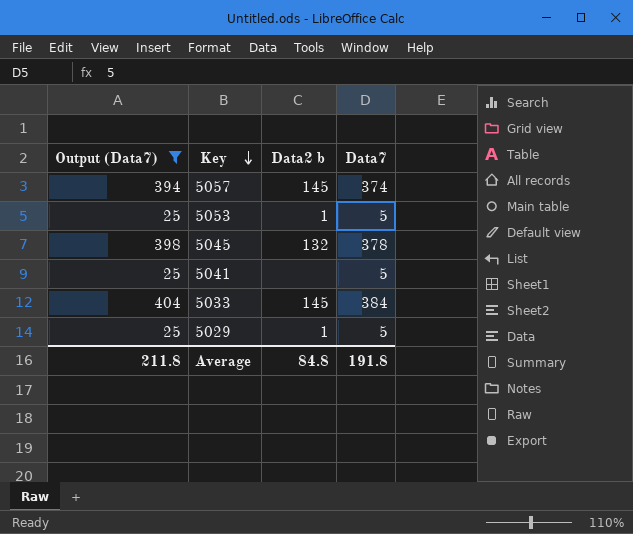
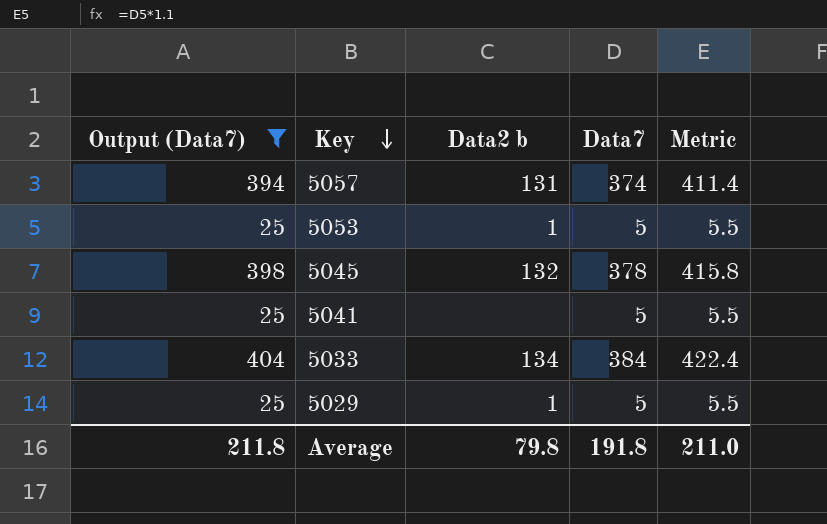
column Metric | formula: none -> [Data7] * 1.1
5057 | Data2 b: 145 -> 131
5033 | Data2 b: 145 -> 134
Average | Data2 b: 84.8 -> 79.8

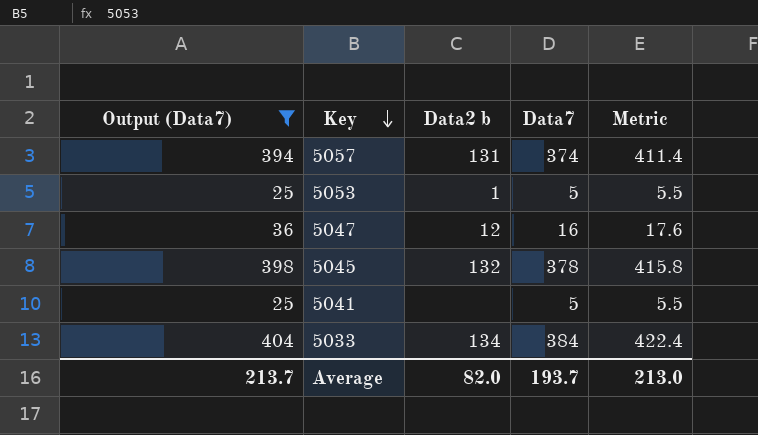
row 5029: 25 | 1 | 5 | 5.5 -> none
row 5047: none -> 36 | 12 | 16 | 17.6
Average | Output (Data7): 211.8 -> 213.7
Average | Data2 b: 79.8 -> 82.0
Average | Data7: 191.8 -> 193.7
Average | Metric: 211.0 -> 213.0

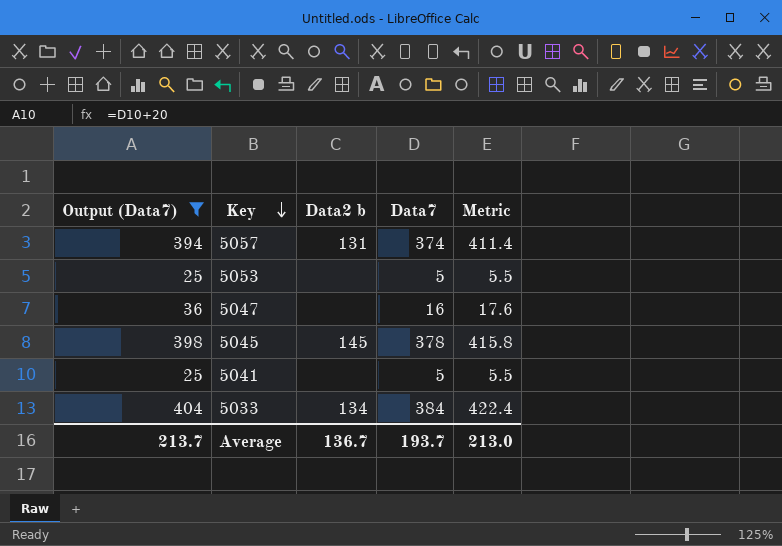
5053 | Data2 b: 1 -> none
5047 | Data2 b: 12 -> none
5045 | Data2 b: 132 -> 145
Average | Data2 b: 82.0 -> 136.7

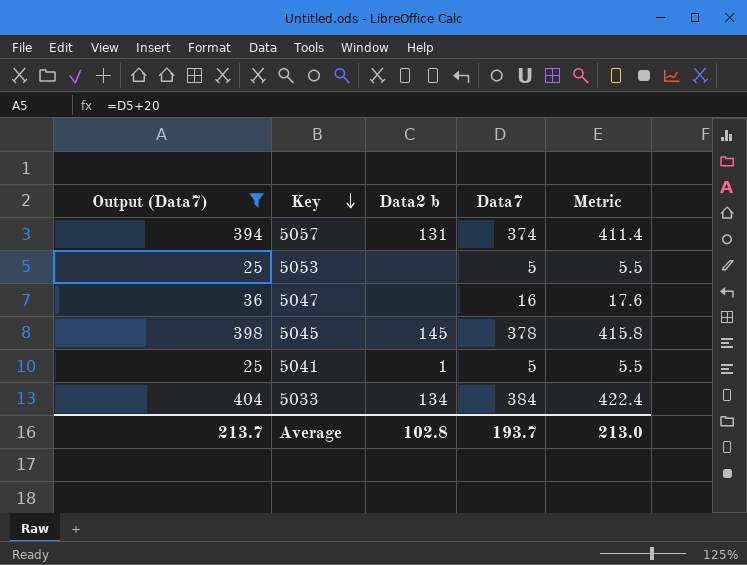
5041 | Data2 b: none -> 1
Average | Data2 b: 136.7 -> 102.8

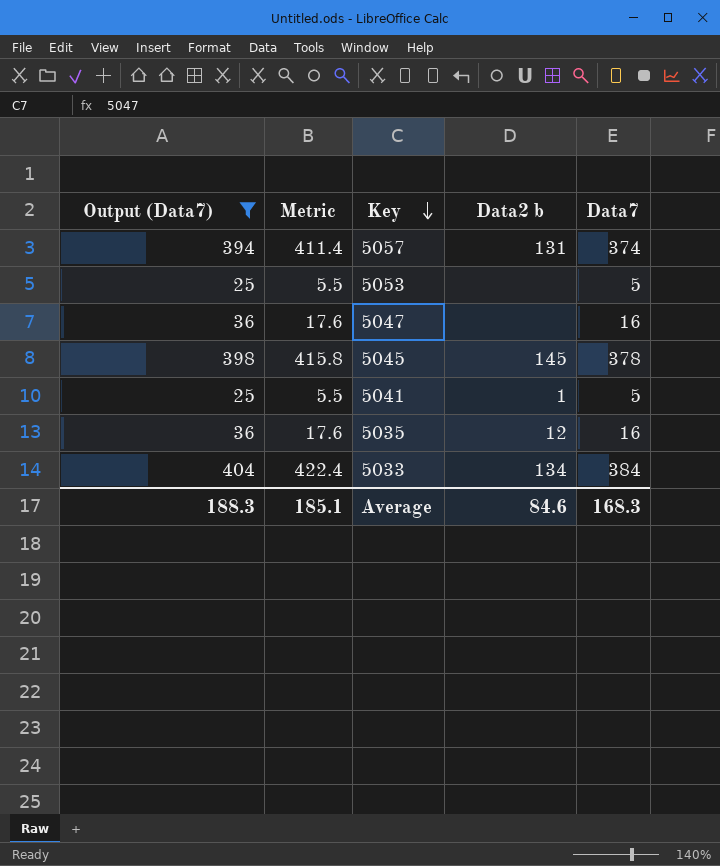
column Metric | position: 5 -> 2
row 5035: none -> 36 | 17.6 | 12 | 16
Average | Output (Data7): 213.7 -> 188.3
Average | Metric: 213.0 -> 185.1
Average | Data2 b: 102.8 -> 84.6
Average | Data7: 193.7 -> 168.3

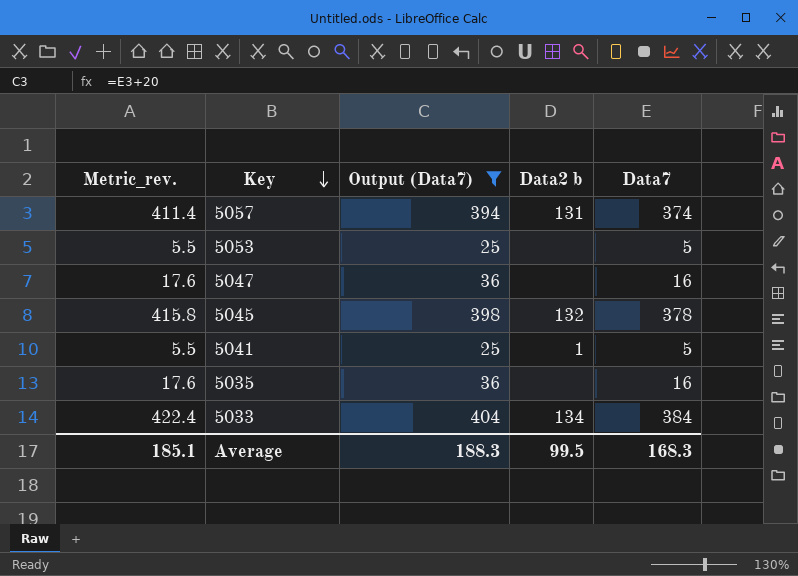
column name: Metric -> Metric_rev.
column Output (Data7) | position: 1 -> 3
5045 | Data2 b: 145 -> 132
5035 | Data2 b: 12 -> none
Average | Data2 b: 84.6 -> 99.5

